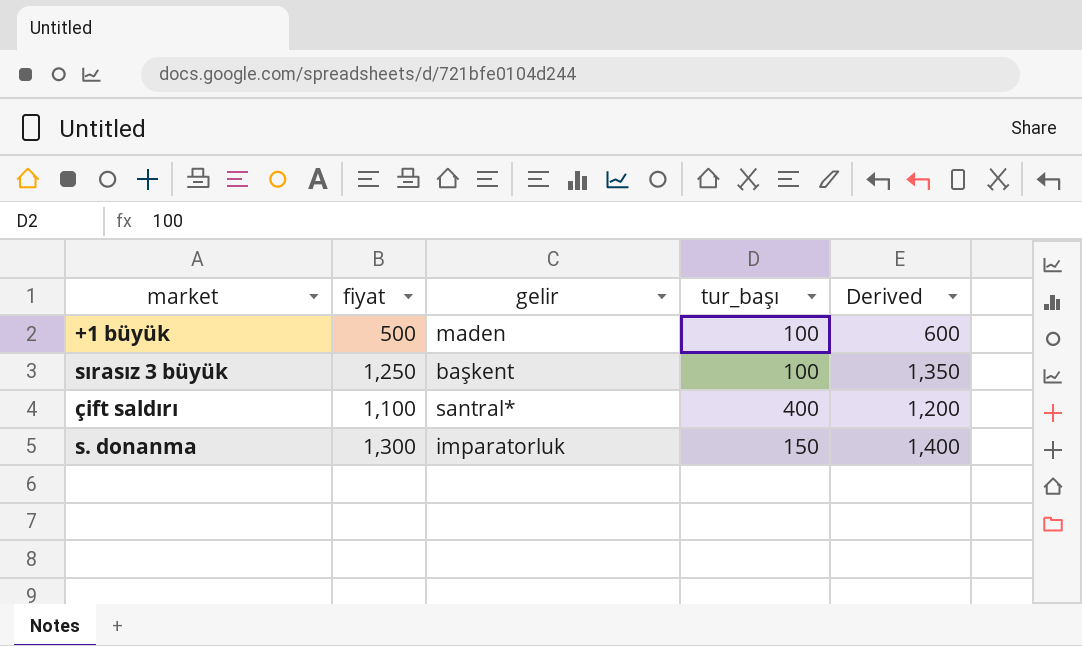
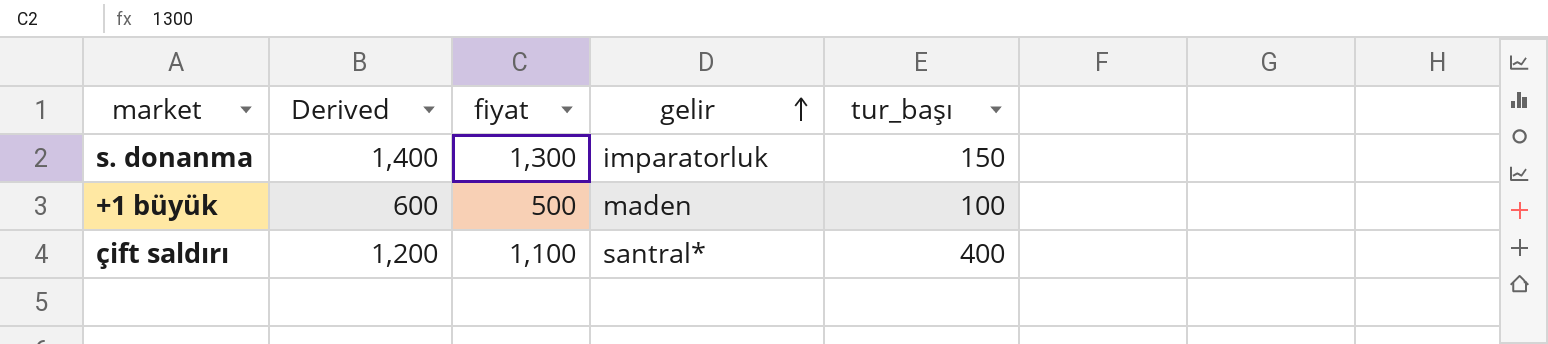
row order: none -> gelir ascending
column Derived | position: 5 -> 2
row sırasız 3 büyük: 1,250 | başkent | 100 | 1,350 -> none

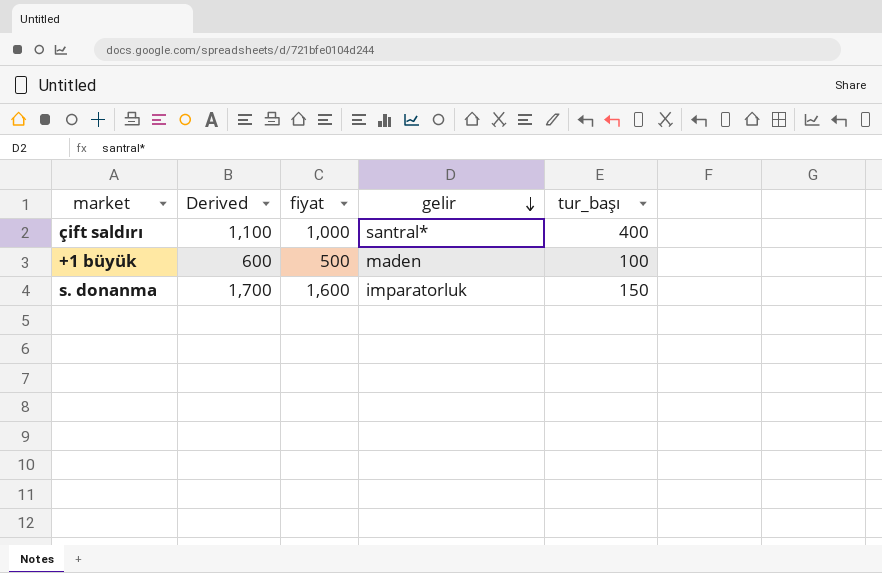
row order: gelir ascending -> gelir descending
çift saldırı | Derived: 1,200 -> 1,100
çift saldırı | fiyat: 1,100 -> 1,000
s. donanma | Derived: 1,400 -> 1,700
s. donanma | fiyat: 1,300 -> 1,600

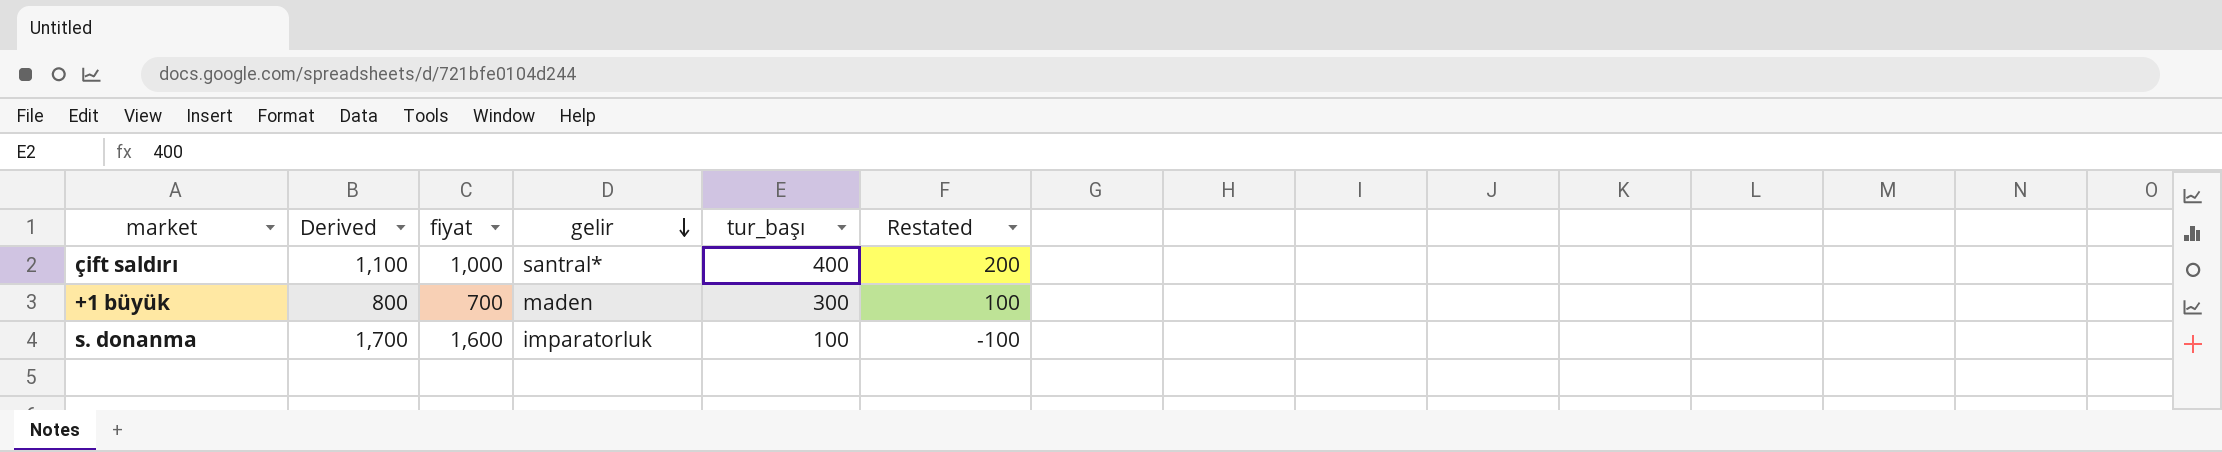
column Restated | formula: none -> [tur_başı] - 200
+1 büyük | Derived: 600 -> 800
+1 büyük | fiyat: 500 -> 700
+1 büyük | tur_başı: 100 -> 300
s. donanma | tur_başı: 150 -> 100

